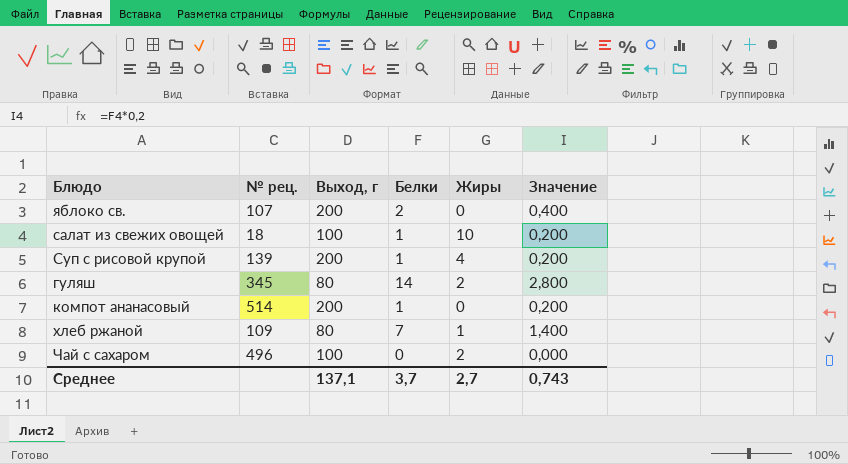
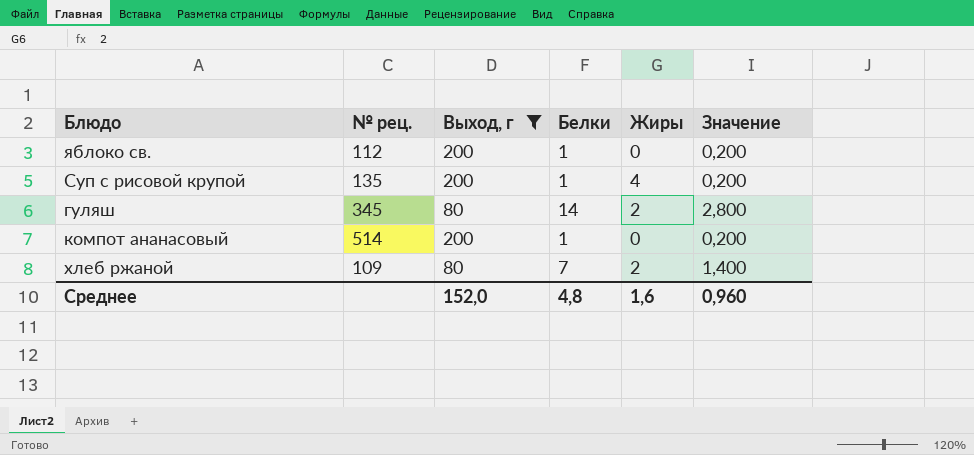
filter: none -> Выход, г != 100
яблоко св. | № рец.: 107 -> 112
яблоко св. | Белки: 2 -> 1
яблоко св. | Значение: 0,400 -> 0,200
Суп с рисовой крупой | № рец.: 139 -> 135
хлеб ржаной | Жиры: 1 -> 2
Среднее | Выход, г: 137,1 -> 152,0
Среднее | Белки: 3,7 -> 4,8
Среднее | Жиры: 2,7 -> 1,6
Среднее | Значение: 0,743 -> 0,960

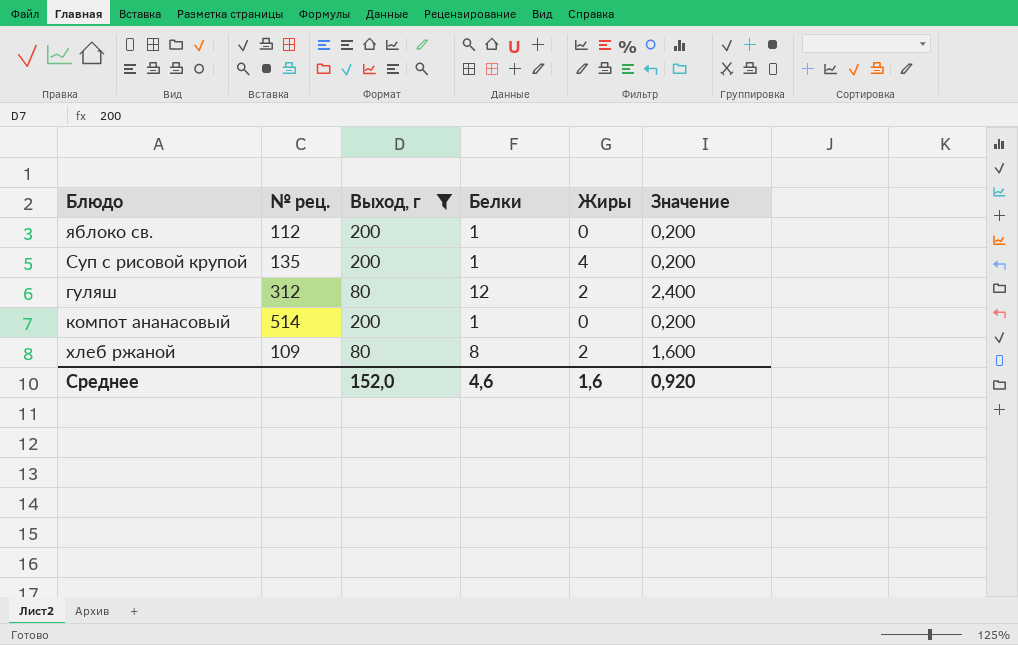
гуляш | № рец.: 345 -> 312
гуляш | Белки: 14 -> 12
гуляш | Значение: 2,800 -> 2,400
хлеб ржаной | Белки: 7 -> 8
хлеб ржаной | Значение: 1,400 -> 1,600
Среднее | Белки: 4,8 -> 4,6
Среднее | Значение: 0,960 -> 0,920

